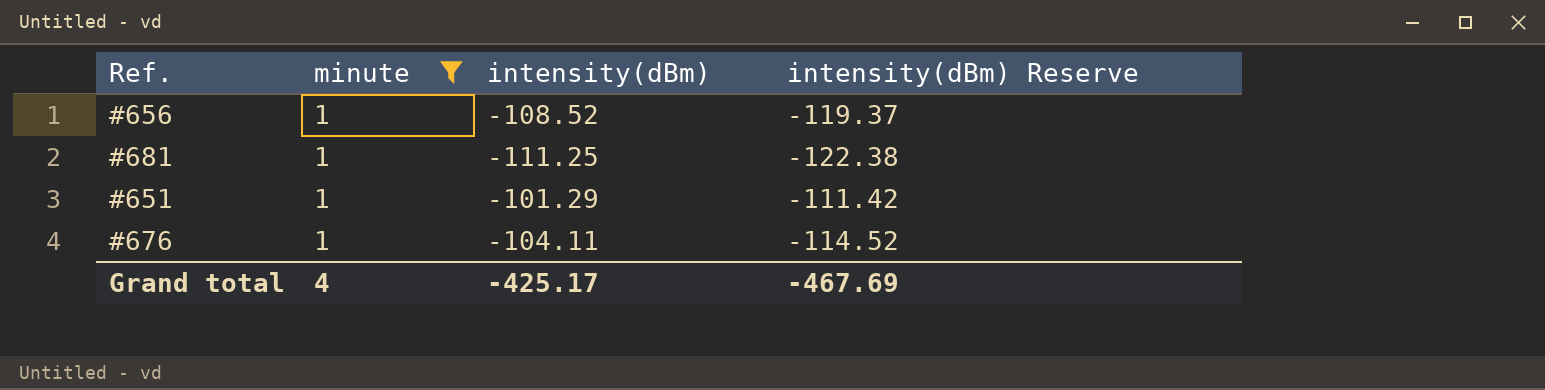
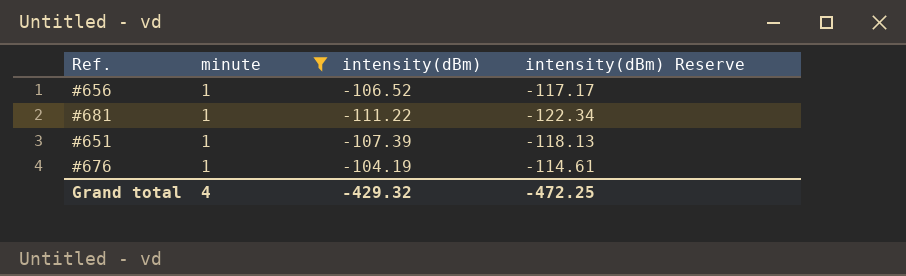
#656 | intensity(dBm): -108.52 -> -106.52
#656 | intensity(dBm) Reserve: -119.37 -> -117.17
#681 | intensity(dBm): -111.25 -> -111.22
#681 | intensity(dBm) Reserve: -122.38 -> -122.34
#651 | intensity(dBm): -101.29 -> -107.39
#651 | intensity(dBm) Reserve: -111.42 -> -118.13
#676 | intensity(dBm): -104.11 -> -104.19
#676 | intensity(dBm) Reserve: -114.52 -> -114.61
Grand total | intensity(dBm): -425.17 -> -429.32
Grand total | intensity(dBm) Reserve: -467.69 -> -472.25

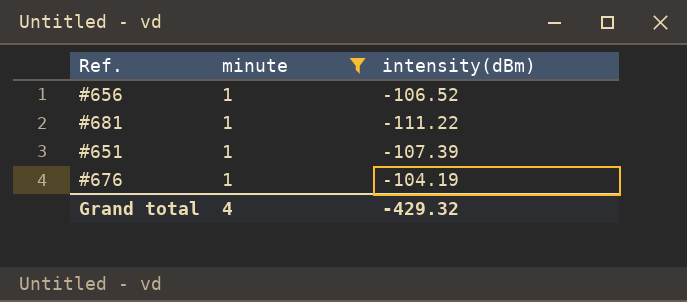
column intensity(dBm) Reserve | formula: [intensity(dBm)] * 1.1 -> none

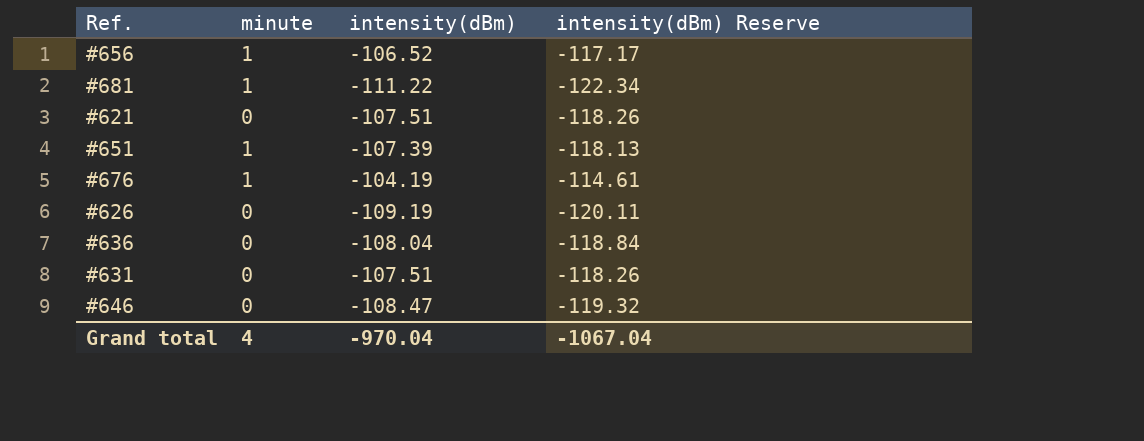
filter: minute = 1 -> none
column intensity(dBm) Reserve | formula: none -> [intensity(dBm)] * 1.1
Grand total | intensity(dBm): -429.32 -> -970.04

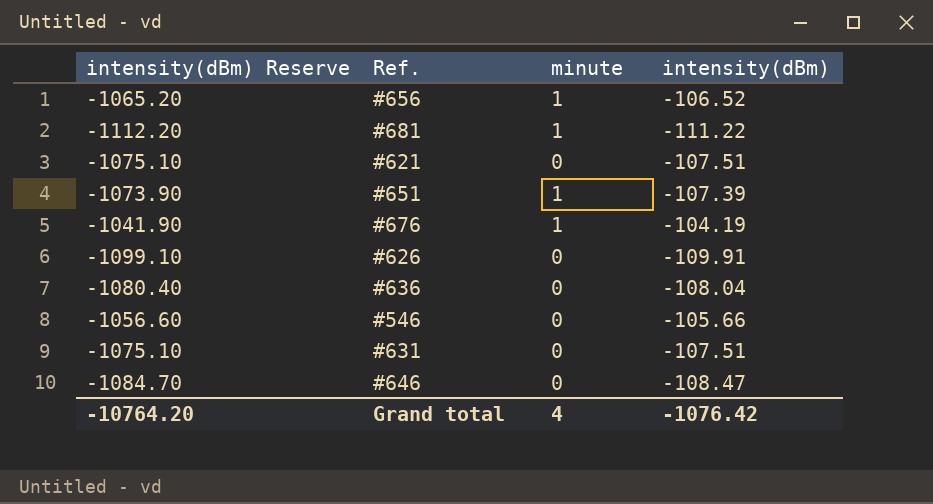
column intensity(dBm) Reserve | formula: [intensity(dBm)] * 1.1 -> [intensity(dBm)] * 10
column intensity(dBm) Reserve | position: 4 -> 1
#626 | intensity(dBm): -109.19 -> -109.91
row #546: none -> -1056.60 | 0 | -105.66
Grand total | intensity(dBm) Reserve: -1067.04 -> -10764.20
Grand total | intensity(dBm): -970.04 -> -1076.42

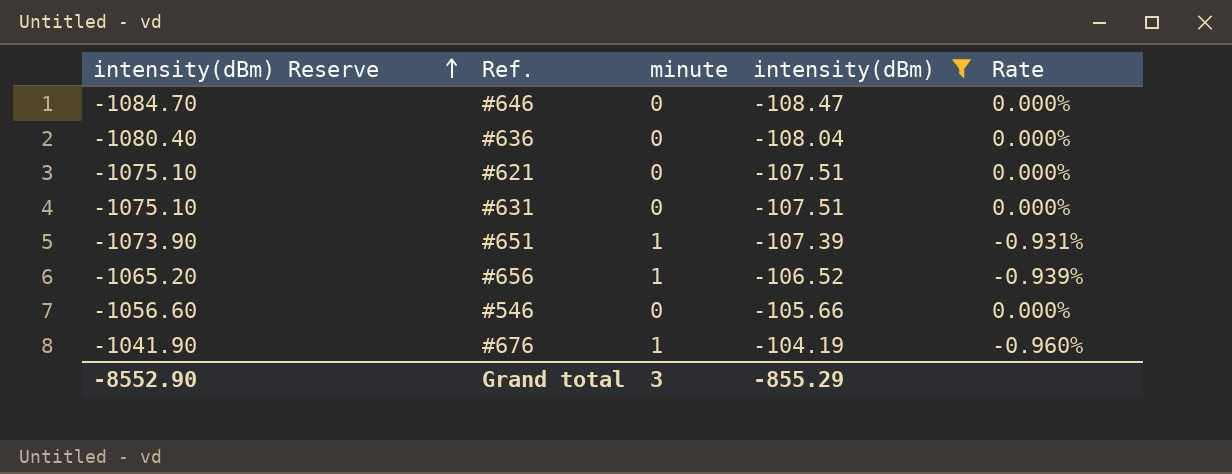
filter: none -> intensity(dBm) >= -108.47
row order: none -> intensity(dBm) Reserve ascending
column Rate | formula: none -> [minute] / [intensity(dBm)]
Grand total | intensity(dBm) Reserve: -10764.20 -> -8552.90
Grand total | minute: 4 -> 3
Grand total | intensity(dBm): -1076.42 -> -855.29

